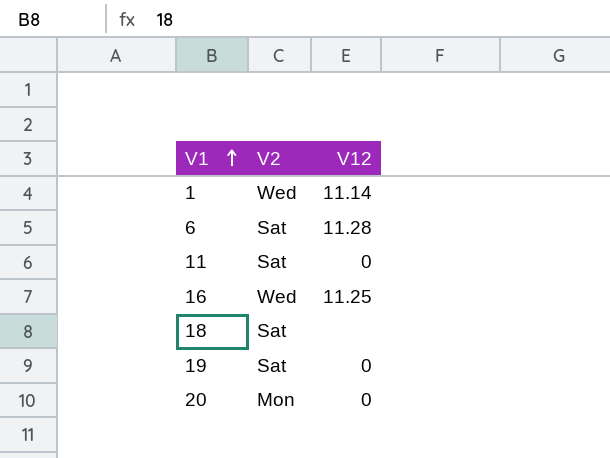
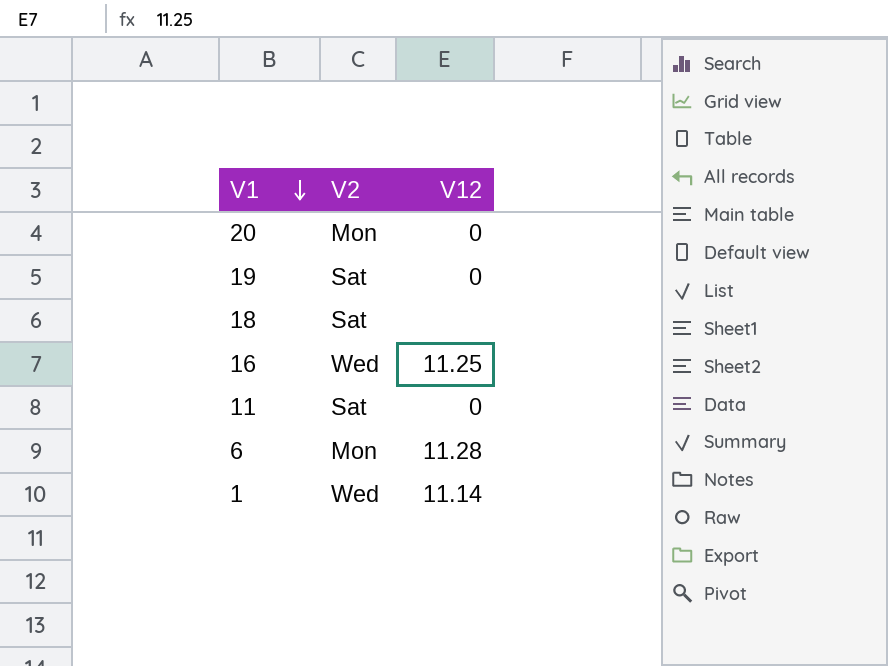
row order: V1 ascending -> V1 descending
6 | V2: Sat -> Mon

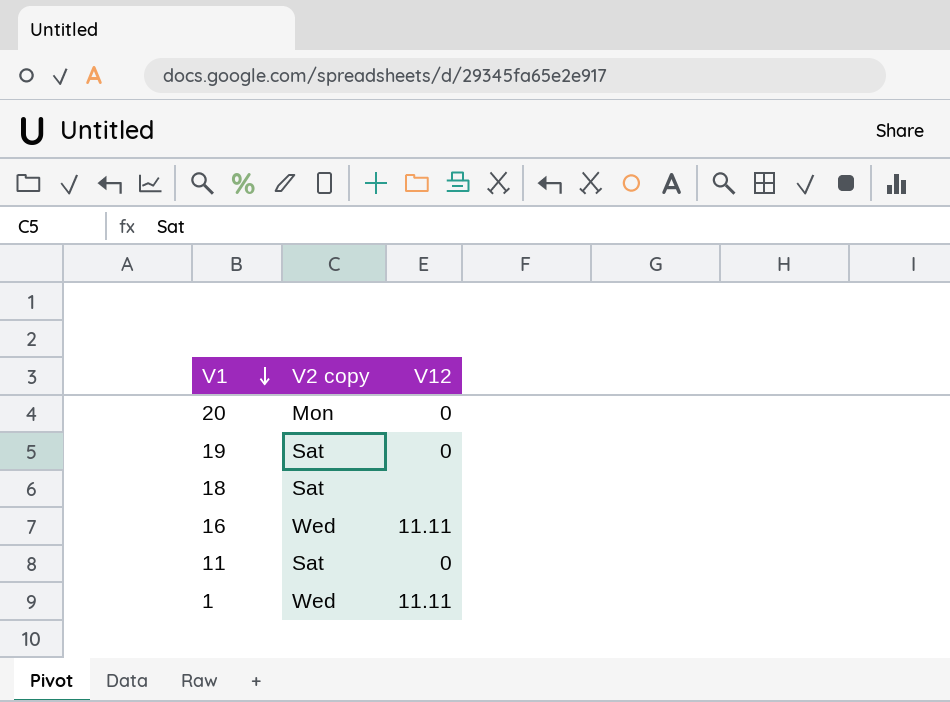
column name: V2 -> V2 copy
row 6: Mon | 11.28 -> none
16 | V12: 11.25 -> 11.11
1 | V12: 11.14 -> 11.11

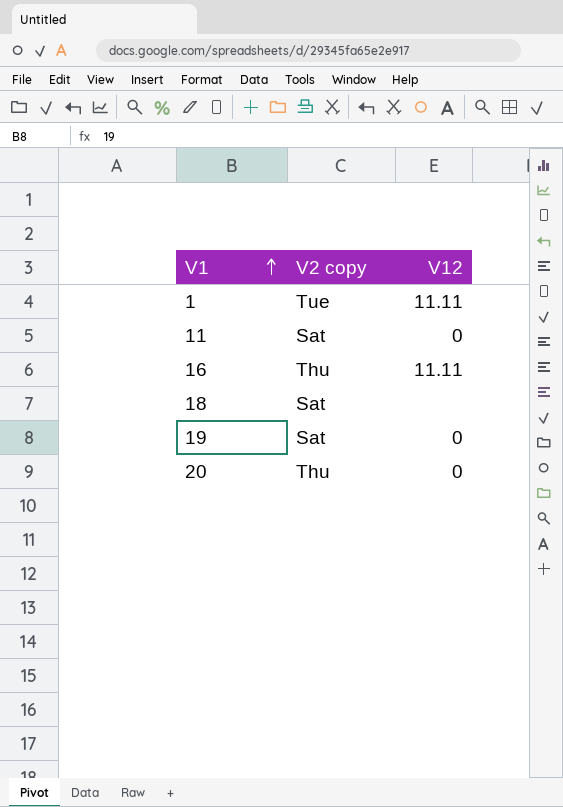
row order: V1 descending -> V1 ascending
1 | V2 copy: Wed -> Tue
16 | V2 copy: Wed -> Thu
20 | V2 copy: Mon -> Thu

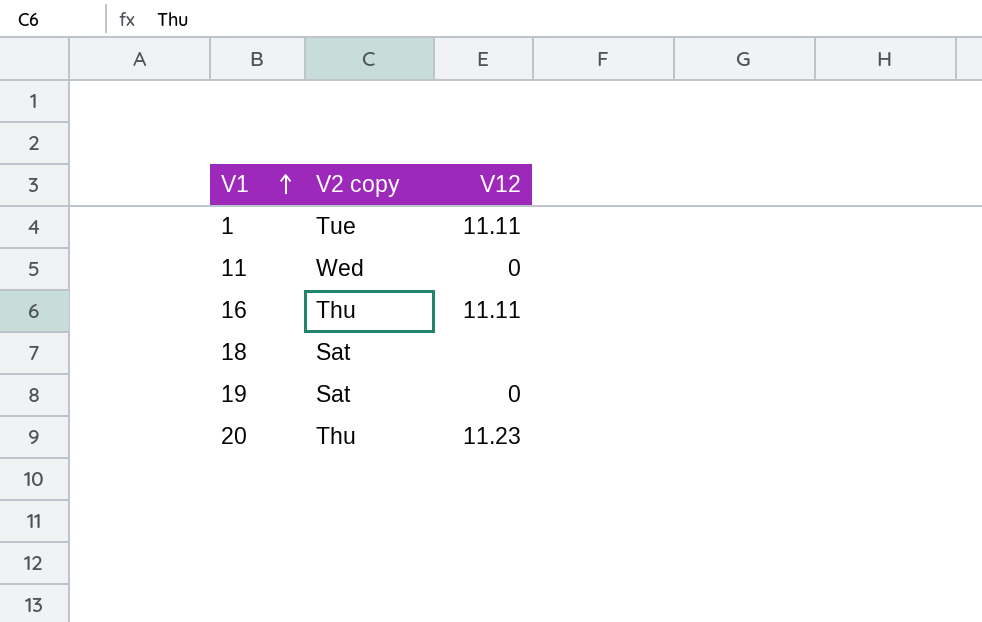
11 | V2 copy: Sat -> Wed
20 | V12: 0 -> 11.23

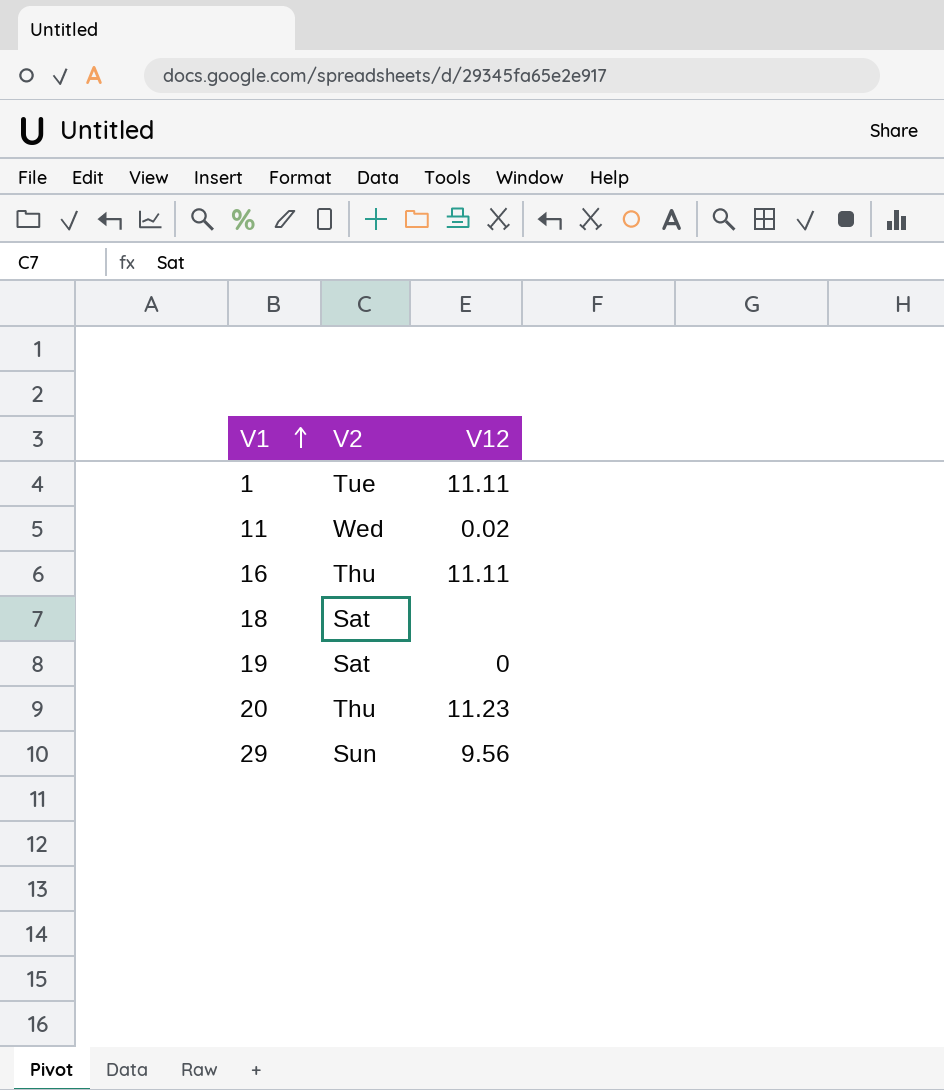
column name: V2 copy -> V2
11 | V12: 0 -> 0.02
row 29: none -> Sun | 9.56

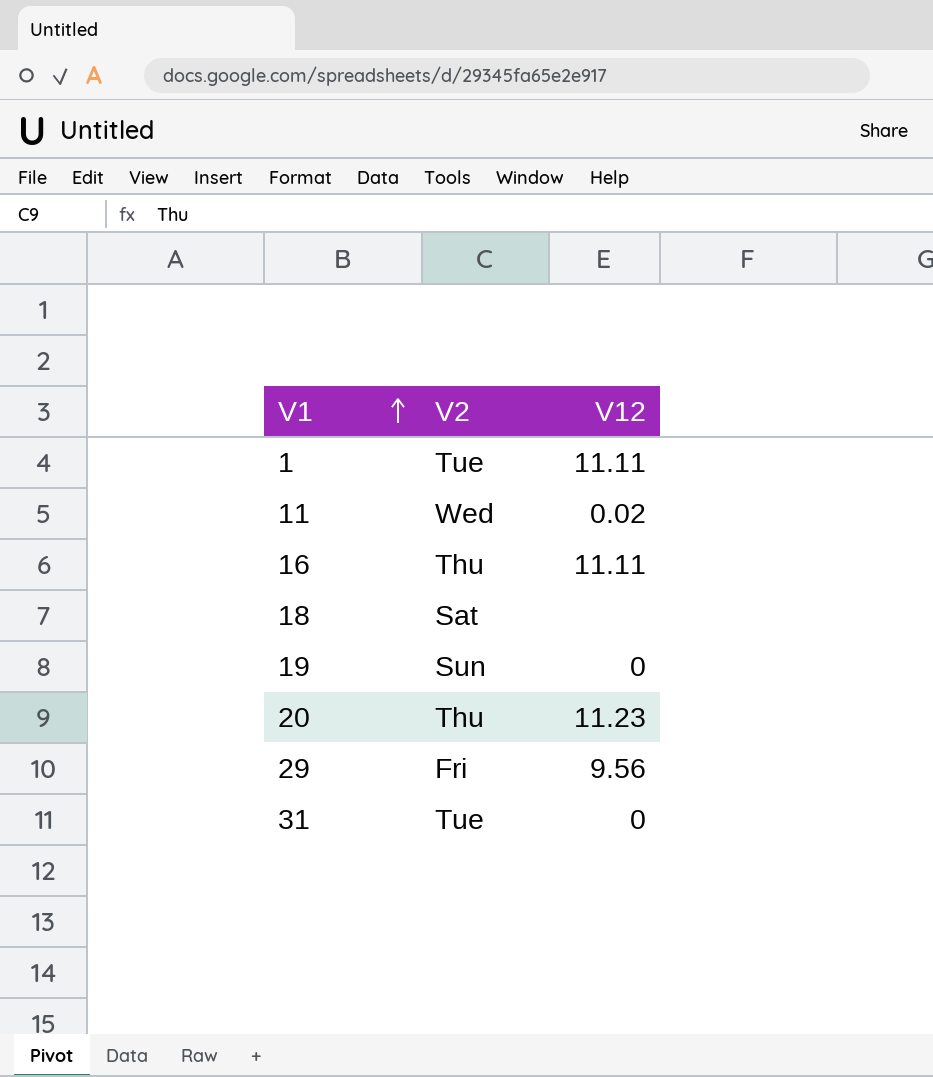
19 | V2: Sat -> Sun
29 | V2: Sun -> Fri
row 31: none -> Tue | 0

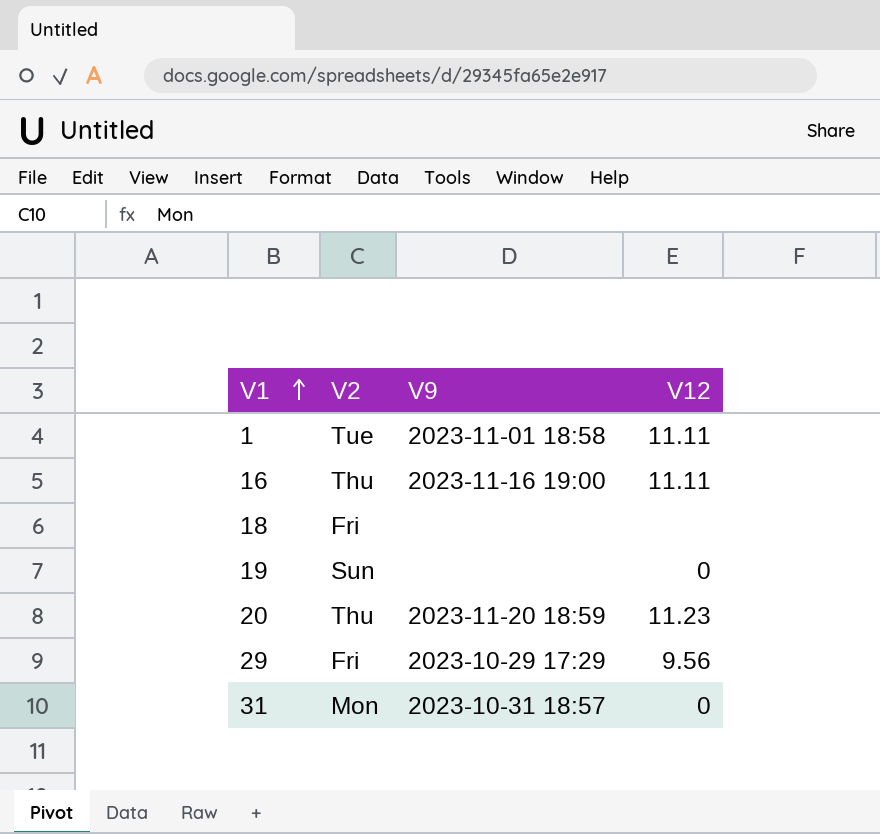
column V9 | position: none -> 3
row 11: Wed | 0.02 -> none
18 | V2: Sat -> Fri
31 | V2: Tue -> Mon

